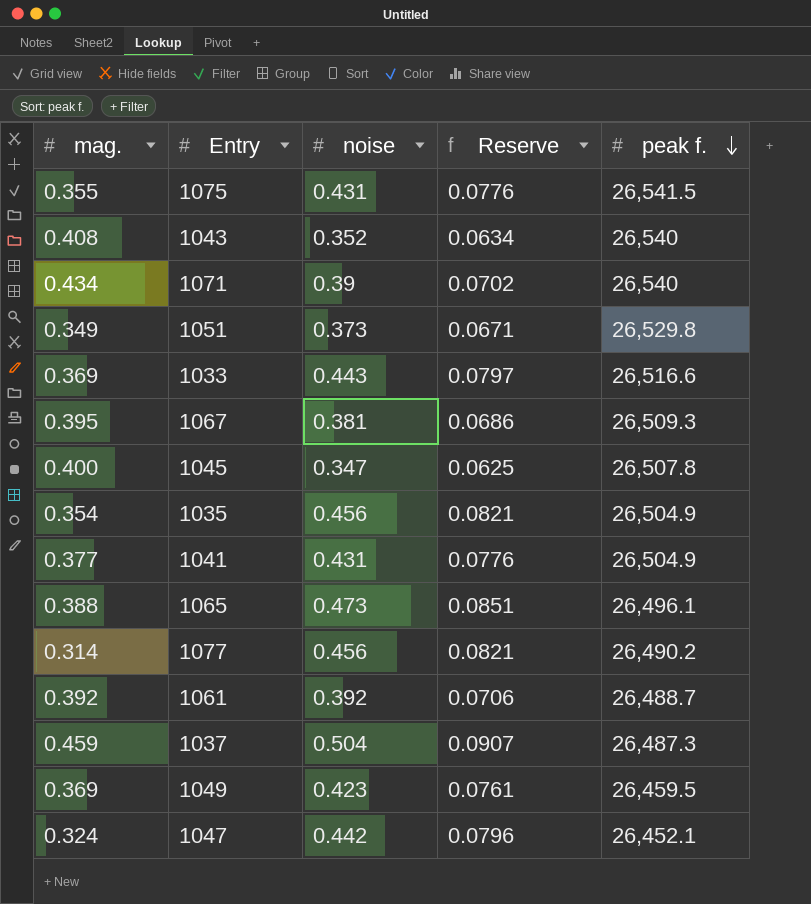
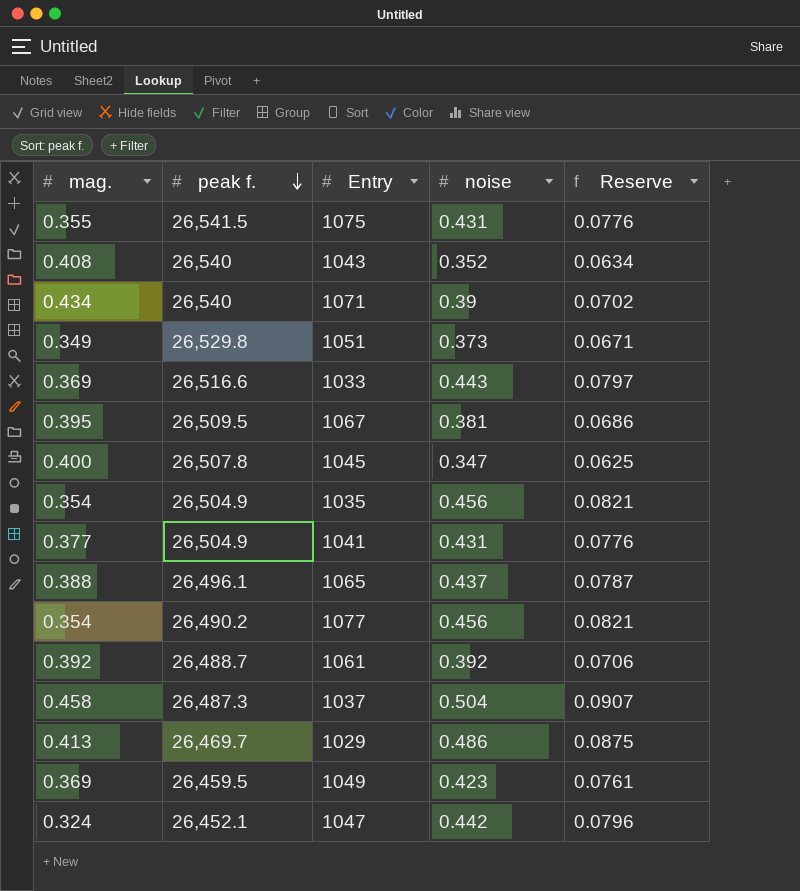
column peak f. | position: 5 -> 2
1067 | peak f.: 26,509.3 -> 26,509.5
1065 | noise: 0.473 -> 0.437
1065 | Reserve: 0.0851 -> 0.0787
1077 | mag.: 0.314 -> 0.354
1037 | mag.: 0.459 -> 0.458
row 1029: none -> 0.413 | 26,469.7 | 0.486 | 0.0875

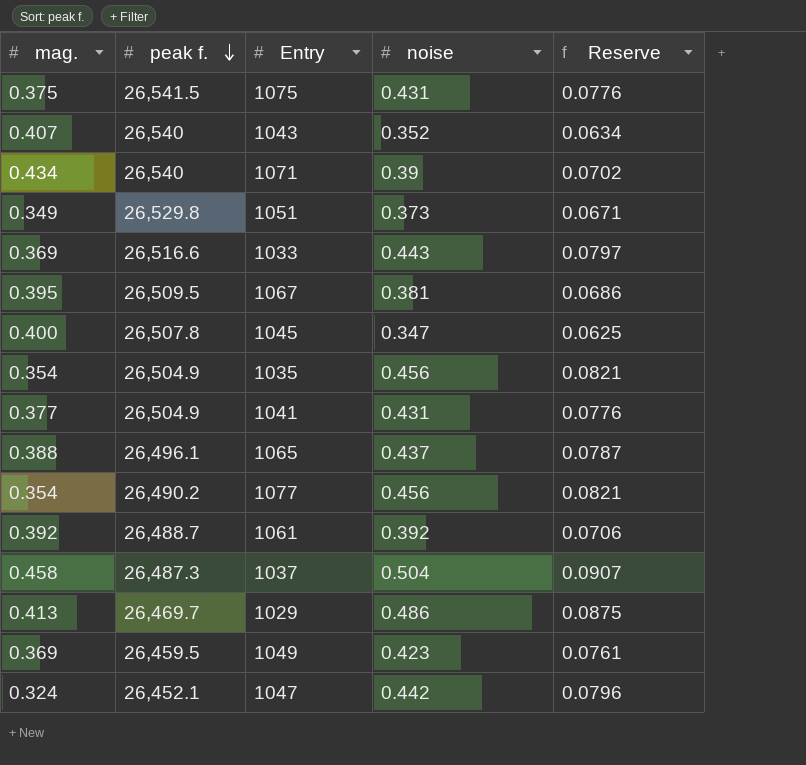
1075 | mag.: 0.355 -> 0.375
1043 | mag.: 0.408 -> 0.407

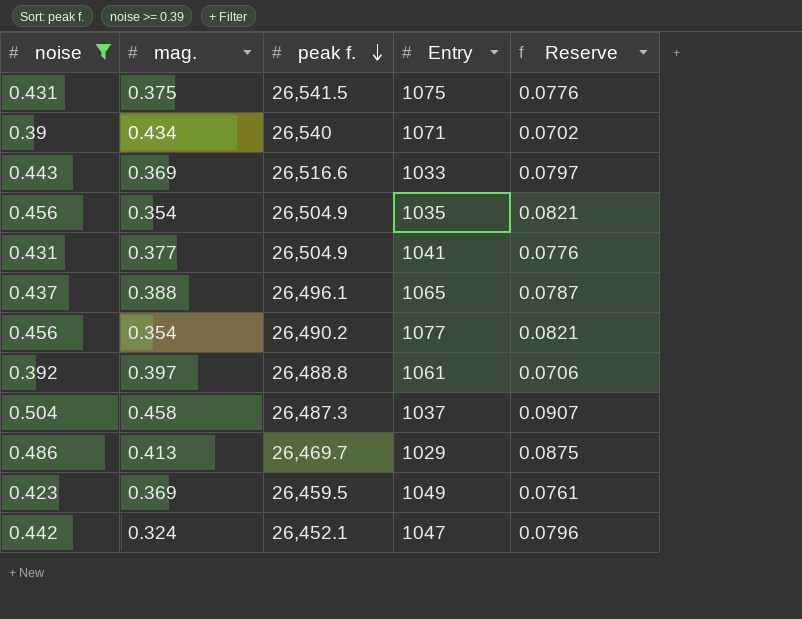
filter: none -> noise >= 0.39
column noise | position: 4 -> 1
1061 | mag.: 0.392 -> 0.397
1061 | peak f.: 26,488.7 -> 26,488.8

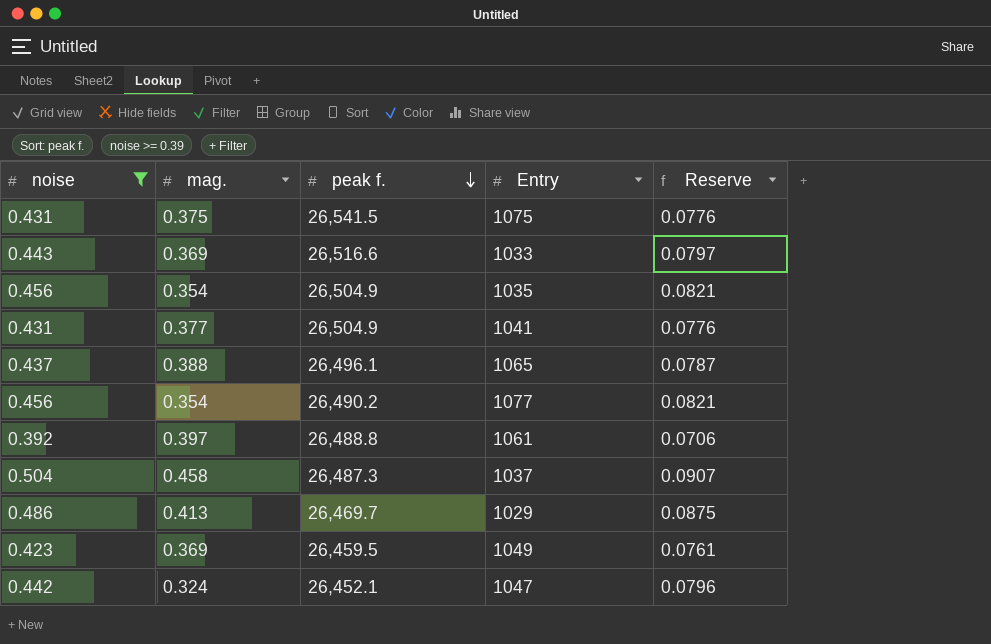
row 1071: 0.39 | 0.434 | 26,540 | 0.0702 -> none

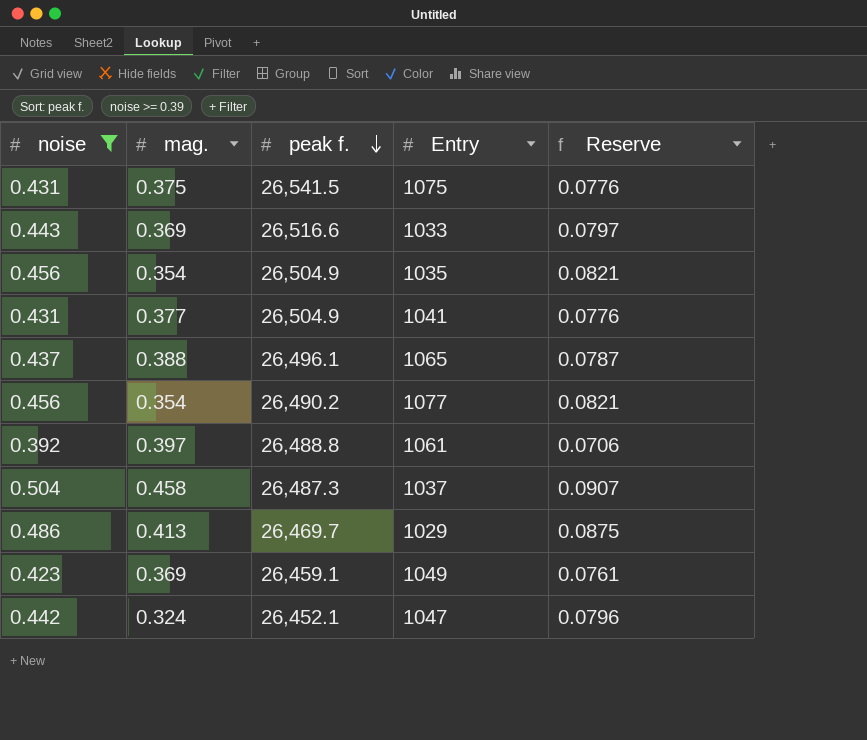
1049 | peak f.: 26,459.5 -> 26,459.1

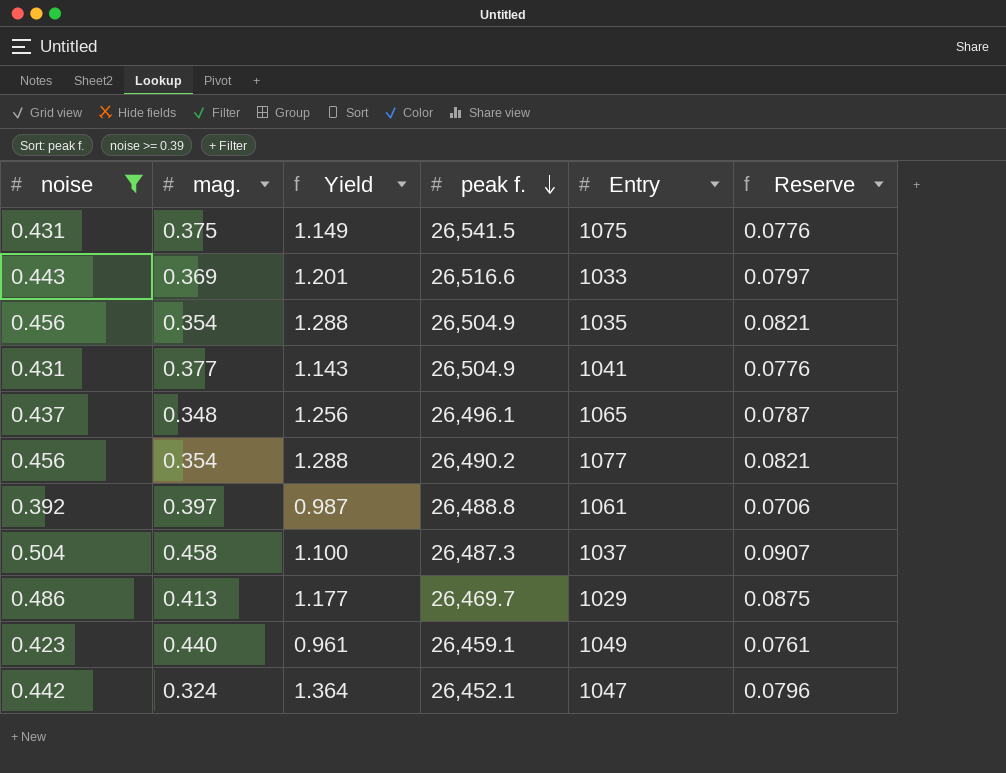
column Yield | formula: none -> [noise] / [mag.]
1065 | mag.: 0.388 -> 0.348
1049 | mag.: 0.369 -> 0.440

